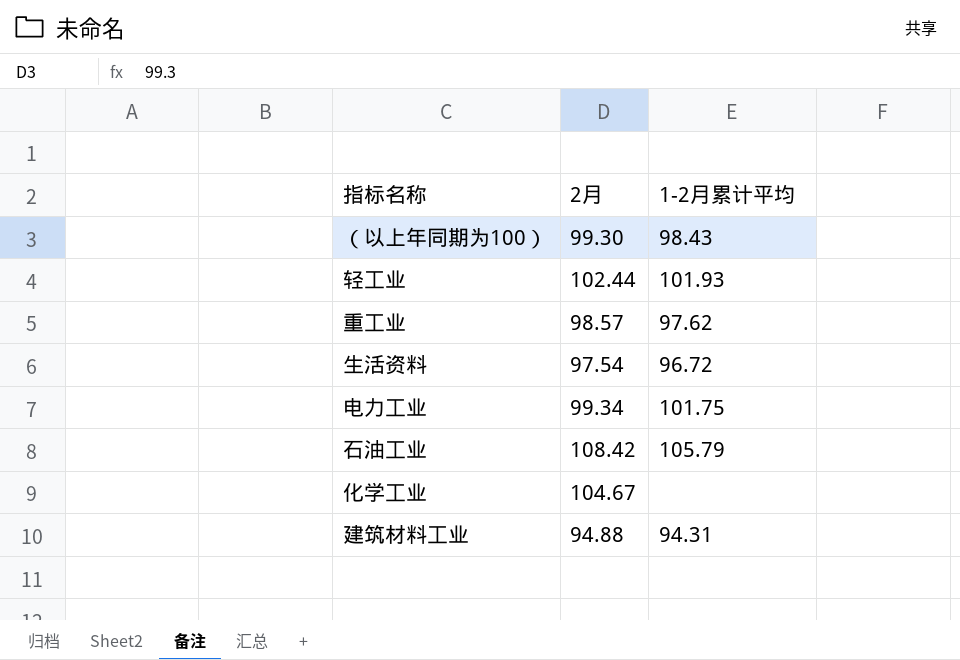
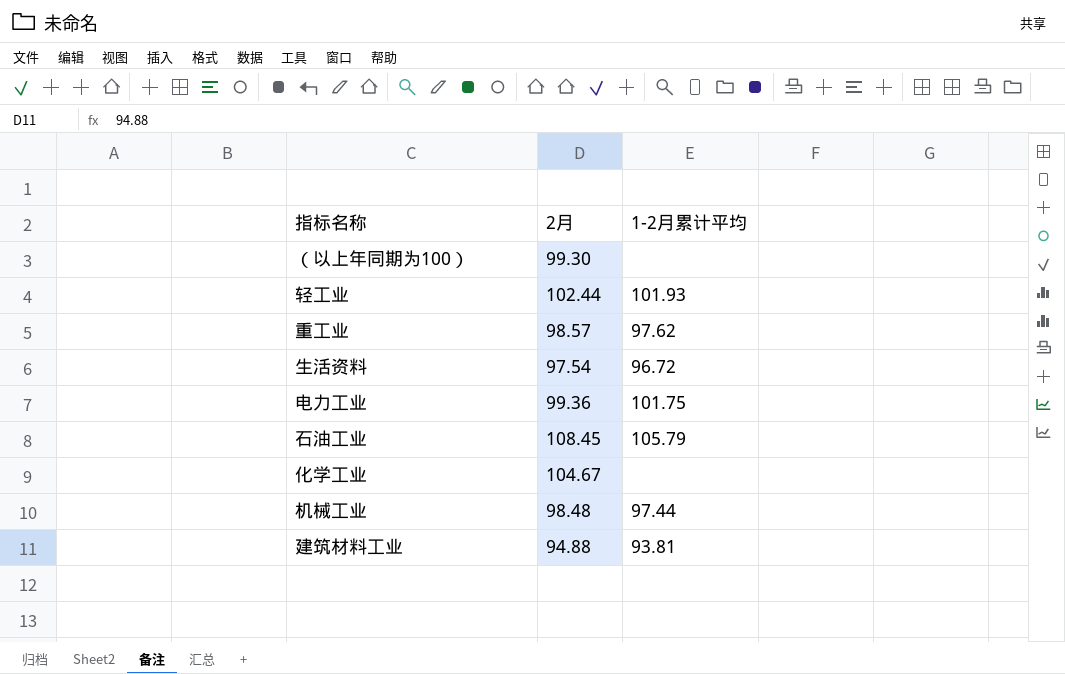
（以上年同期为100） | 1-2月累计平均: 98.43 -> none
电力工业 | 2月: 99.34 -> 99.36
石油工业 | 2月: 108.42 -> 108.45
row 机械工业: none -> 98.48 | 97.44
建筑材料工业 | 1-2月累计平均: 94.31 -> 93.81

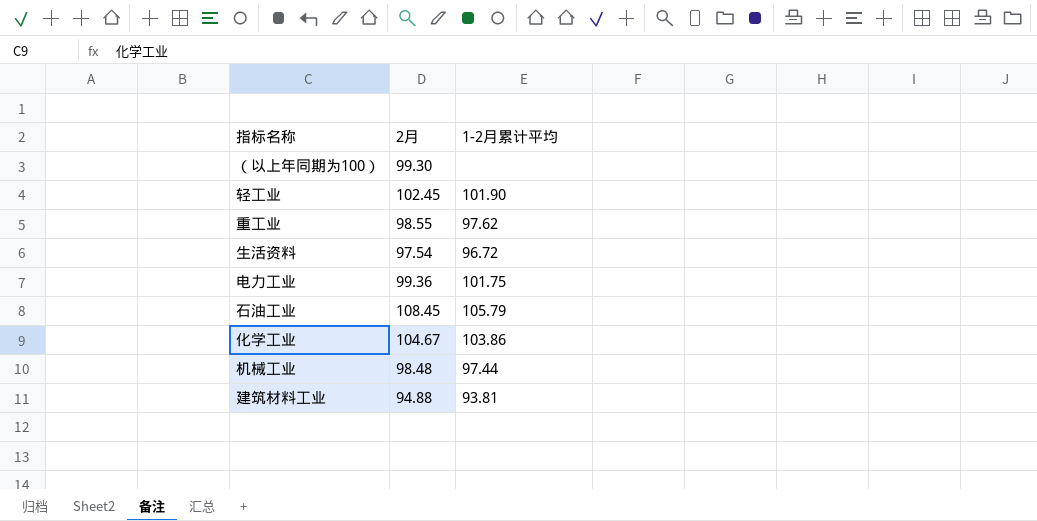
轻工业 | 2月: 102.44 -> 102.45
轻工业 | 1-2月累计平均: 101.93 -> 101.90
重工业 | 2月: 98.57 -> 98.55
化学工业 | 1-2月累计平均: none -> 103.86

